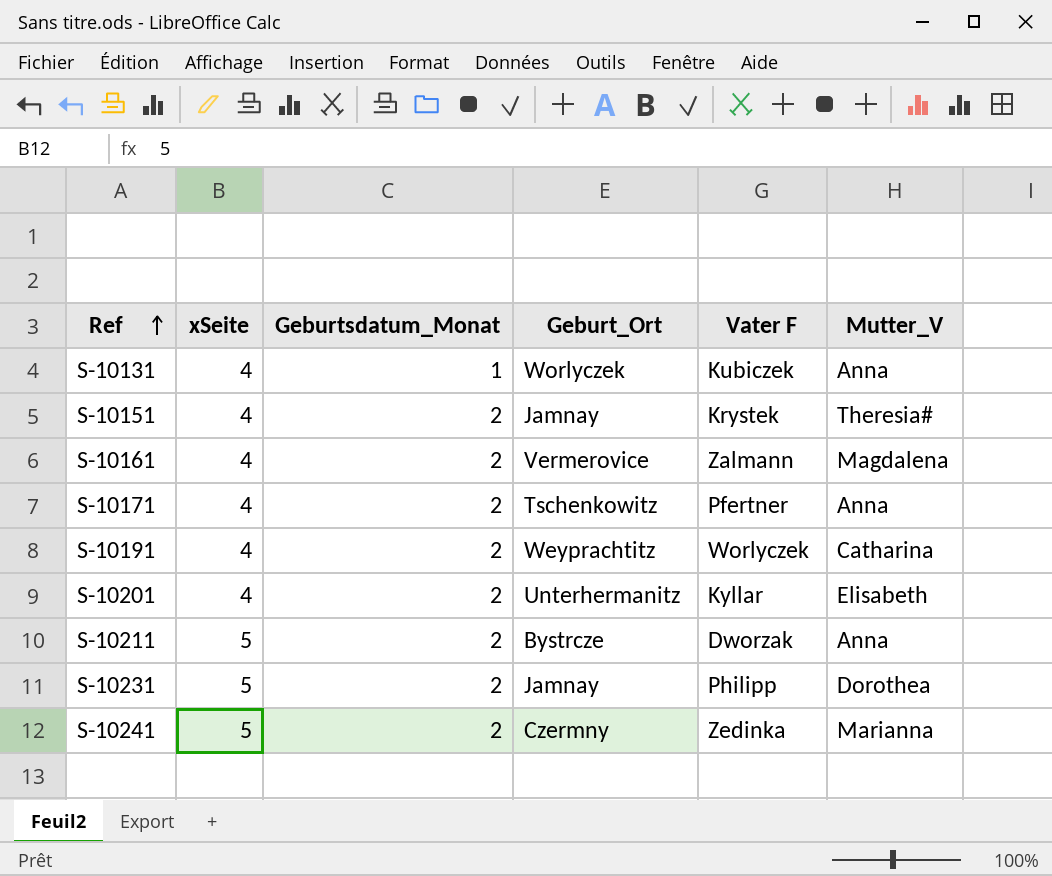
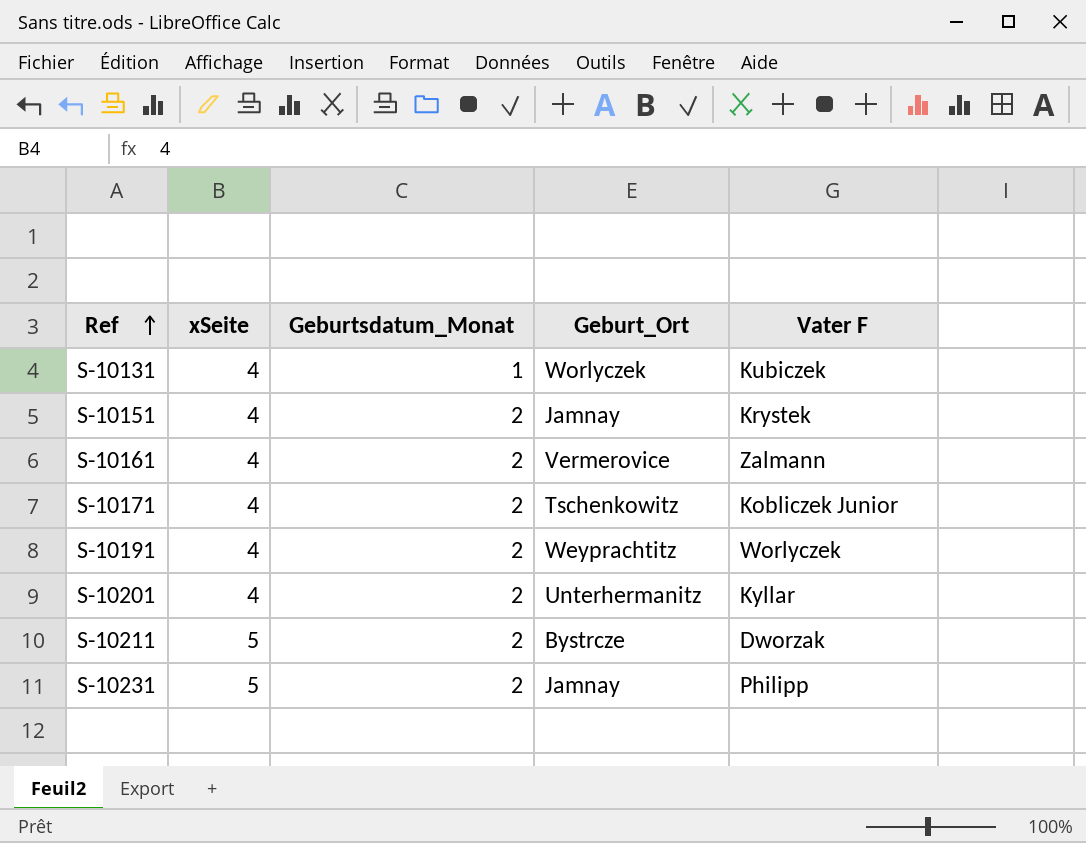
column Mutter_V | position: 6 -> none
row S-10241: 5 | 2 | Czermny | Zedinka | Marianna -> none
S-10171 | Vater F: Pfertner -> Kobliczek Junior

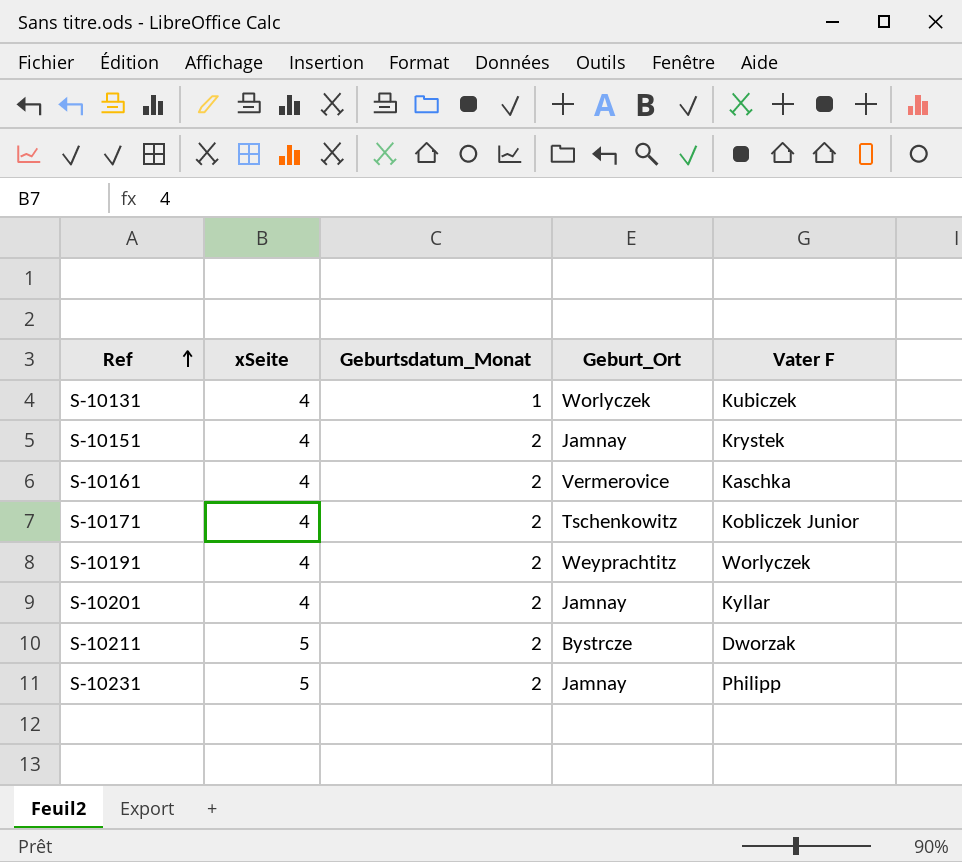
S-10161 | Vater F: Zalmann -> Kaschka
S-10201 | Geburt_Ort: Unterhermanitz -> Jamnay

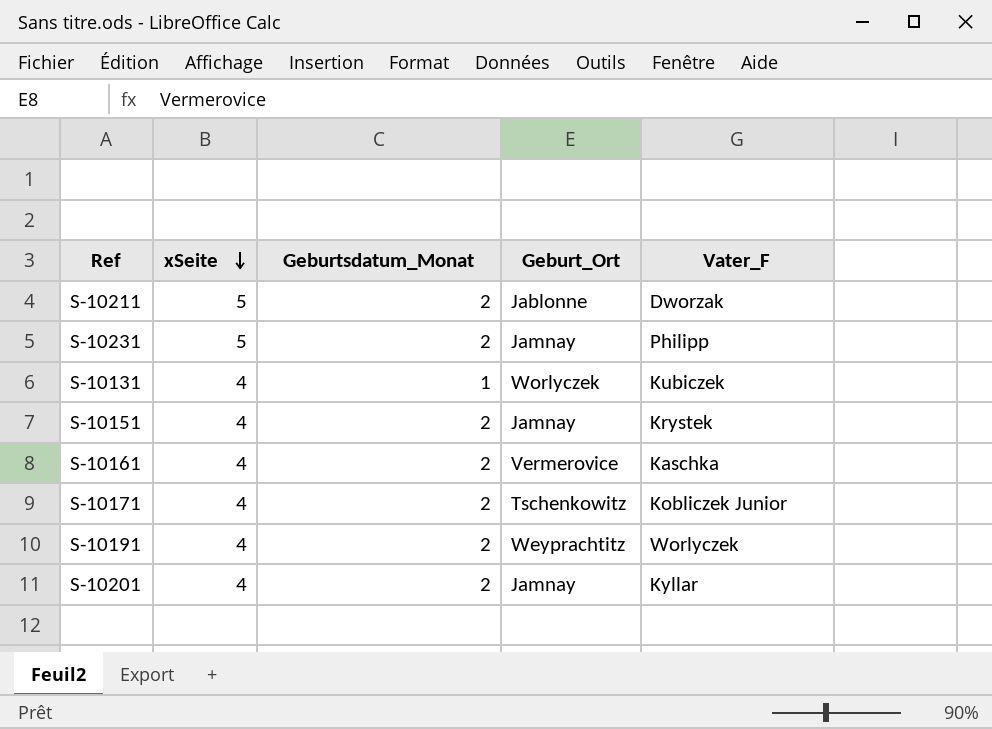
row order: Ref ascending -> xSeite descending
column name: Vater F -> Vater_F
S-10211 | Geburt_Ort: Bystrcze -> Jablonne

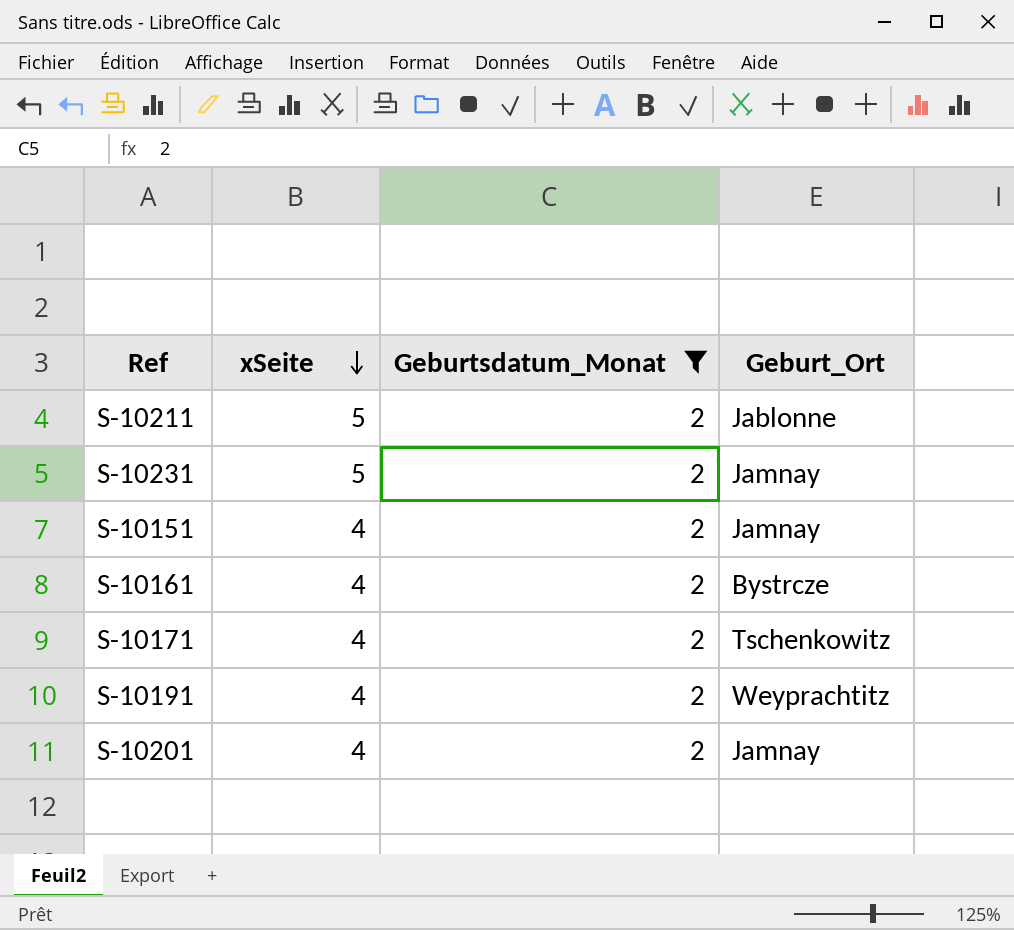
filter: none -> Geburtsdatum_Monat = 2
column Vater_F | position: 5 -> none
S-10161 | Geburt_Ort: Vermerovice -> Bystrcze

